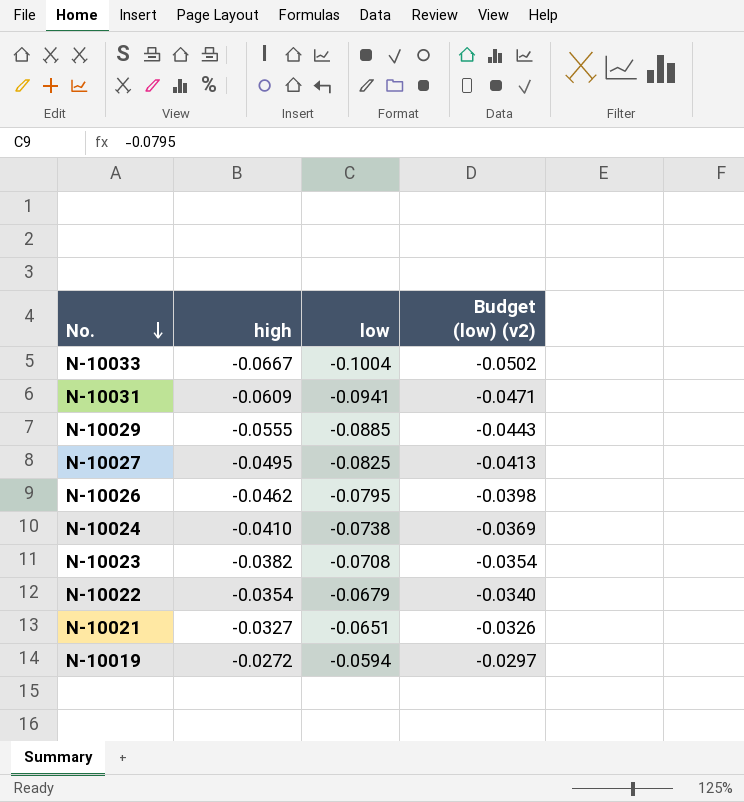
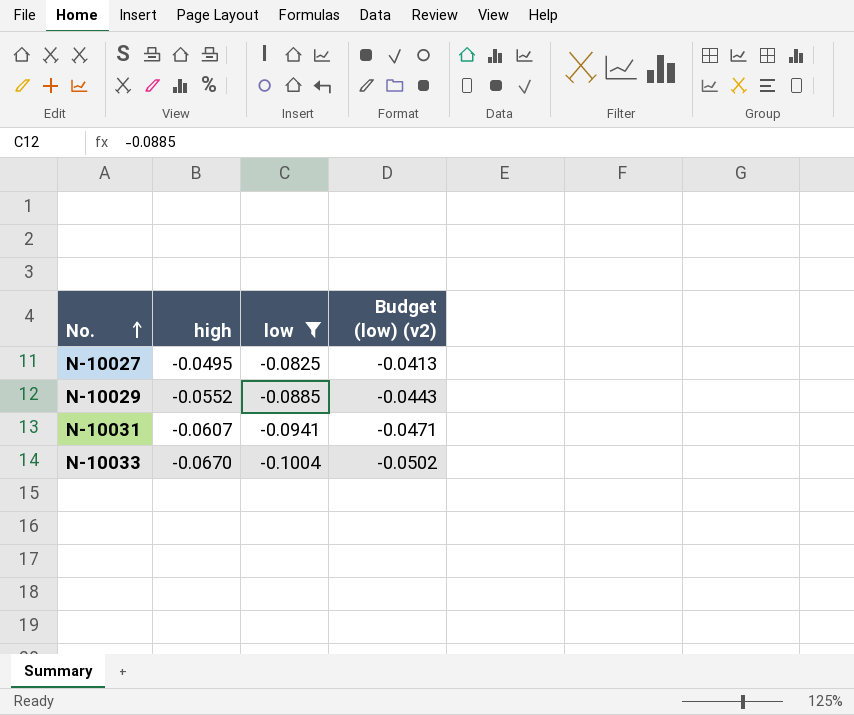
filter: none -> low <= -0.0825
row order: No. descending -> No. ascending
N-10029 | high: -0.0555 -> -0.0552
N-10031 | high: -0.0609 -> -0.0607
N-10033 | high: -0.0667 -> -0.0670

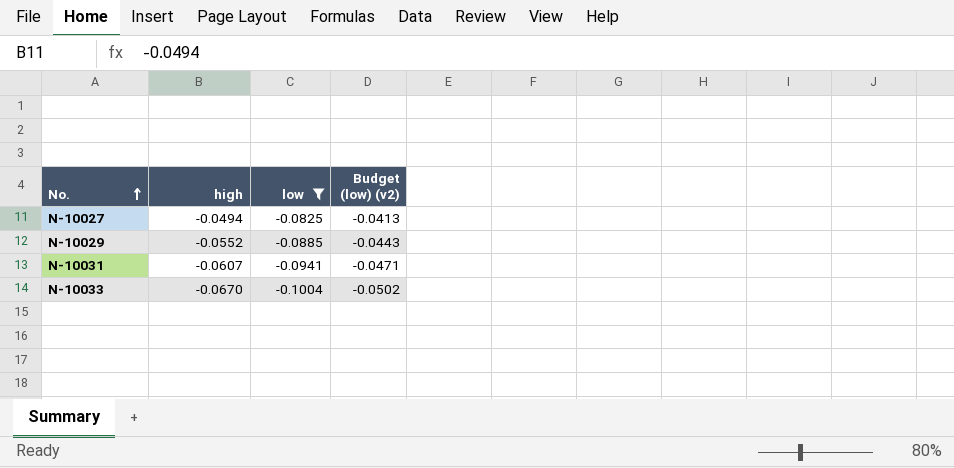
N-10027 | high: -0.0495 -> -0.0494

